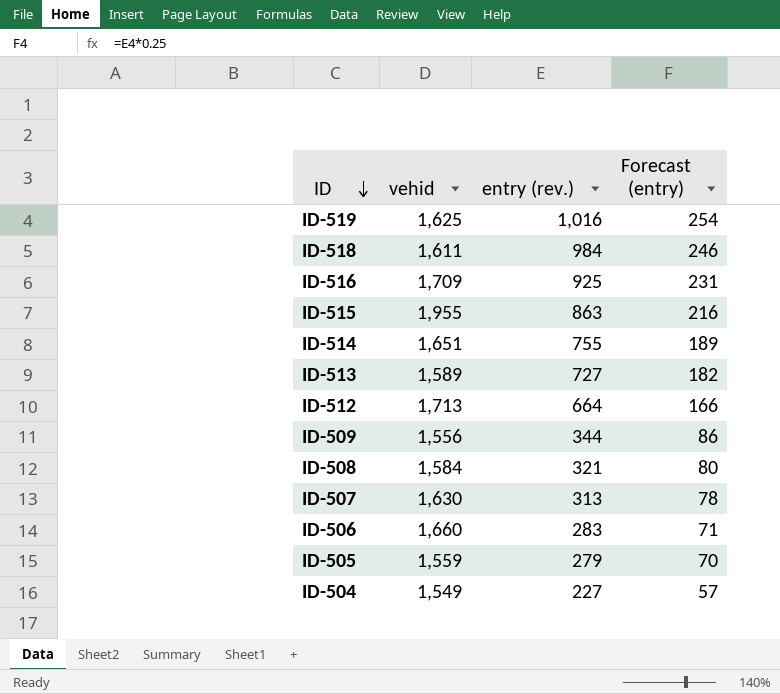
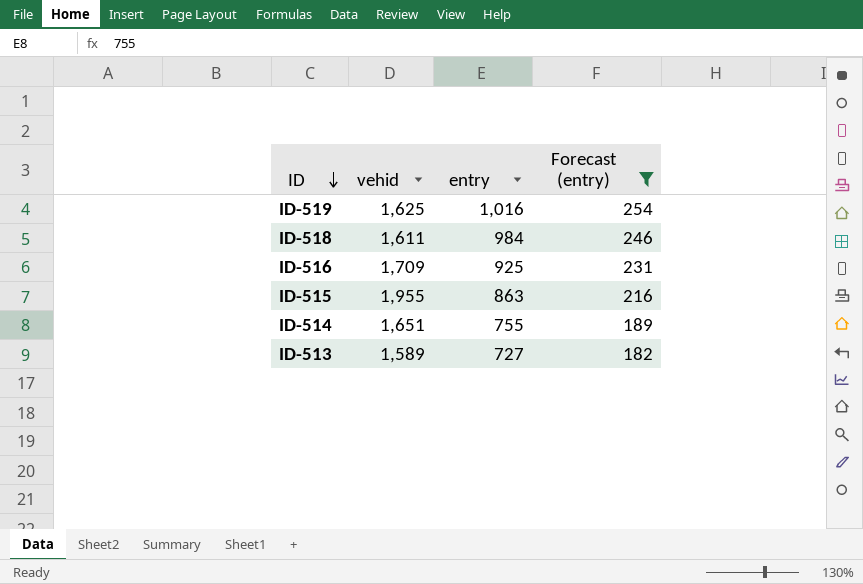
filter: none -> Forecast (entry) >= 182
column name: entry (rev.) -> entry

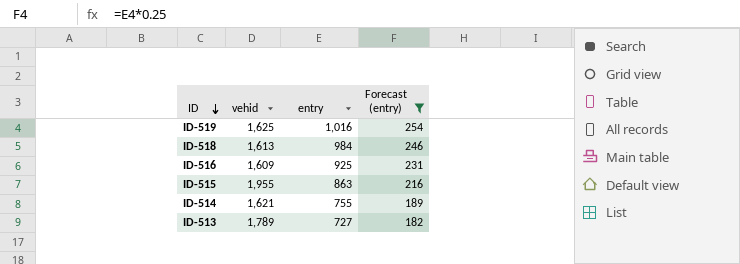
ID-518 | vehid: 1,611 -> 1,613
ID-516 | vehid: 1,709 -> 1,609
ID-514 | vehid: 1,651 -> 1,621
ID-513 | vehid: 1,589 -> 1,789

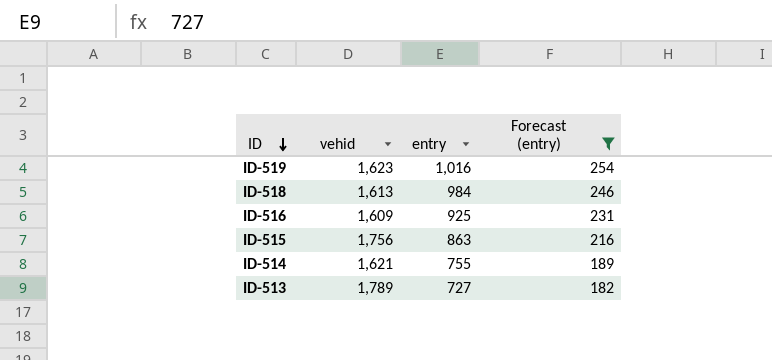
ID-519 | vehid: 1,625 -> 1,623
ID-515 | vehid: 1,955 -> 1,756

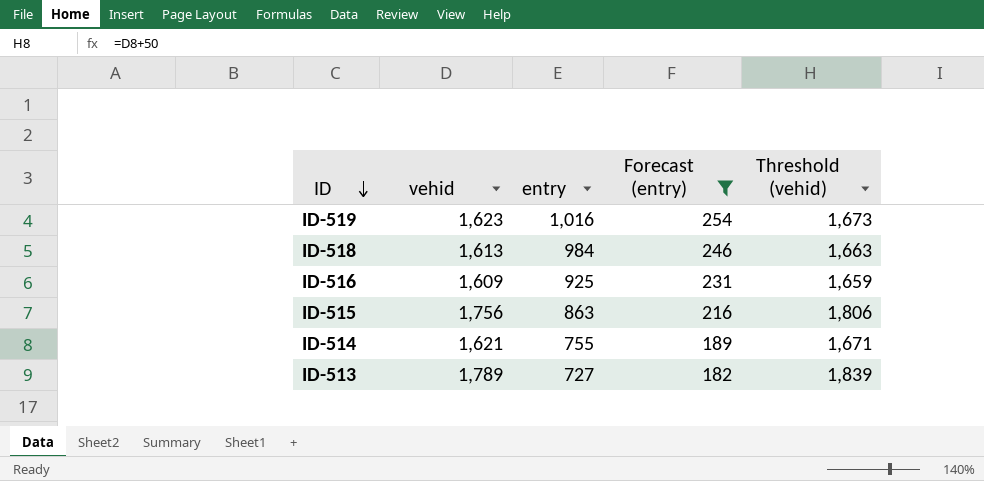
column Threshold (vehid) | formula: none -> [vehid] + 50

